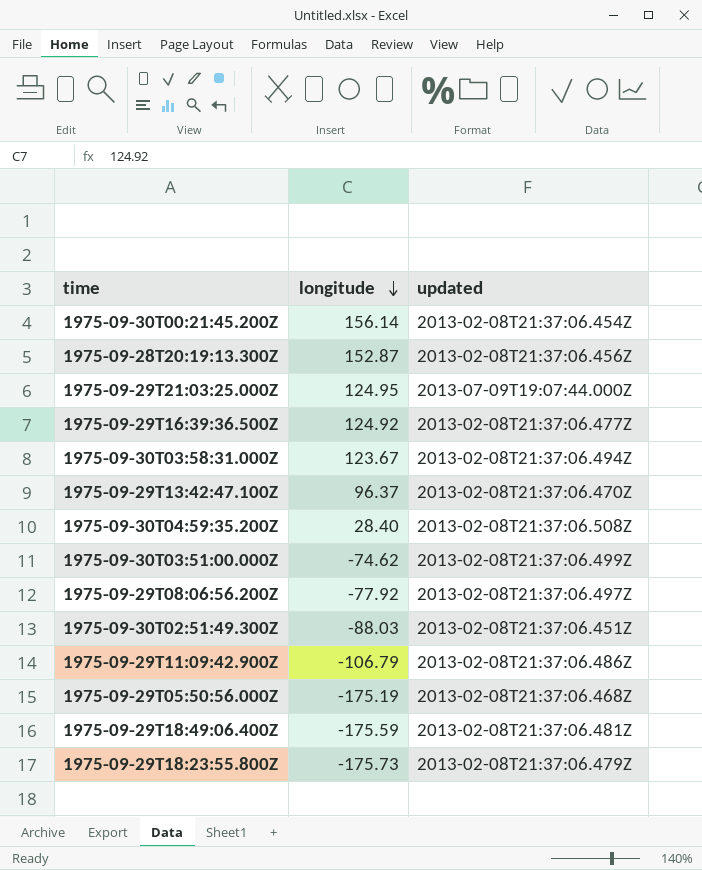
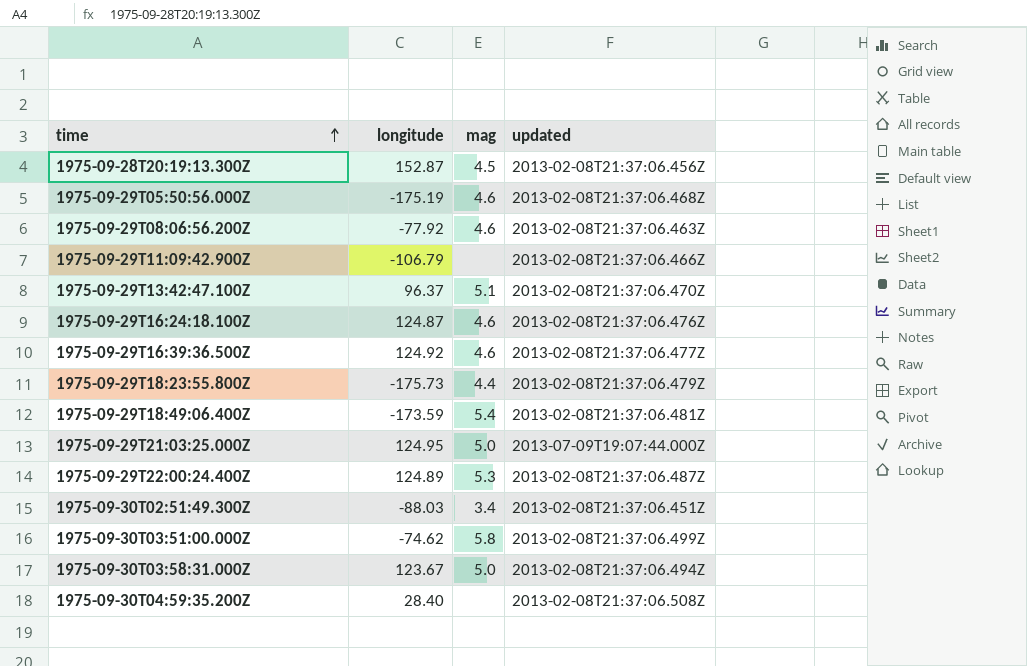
row order: longitude descending -> time ascending
column mag | position: none -> 3
row 1975-09-30T00:21:45.200Z: 156.14 | 2013-02-08T21:37:06.454Z -> none
1975-09-29T08:06:56.200Z | updated: 2013-02-08T21:37:06.497Z -> 2013-02-08T21:37:06.463Z
1975-09-29T11:09:42.900Z | updated: 2013-02-08T21:37:06.486Z -> 2013-02-08T21:37:06.466Z
row 1975-09-29T16:24:18.100Z: none -> 124.87 | 4.6 | 2013-02-08T21:37:06.476Z
1975-09-29T18:49:06.400Z | longitude: -175.59 -> -173.59
row 1975-09-29T22:00:24.400Z: none -> 124.89 | 5.3 | 2013-02-08T21:37:06.487Z

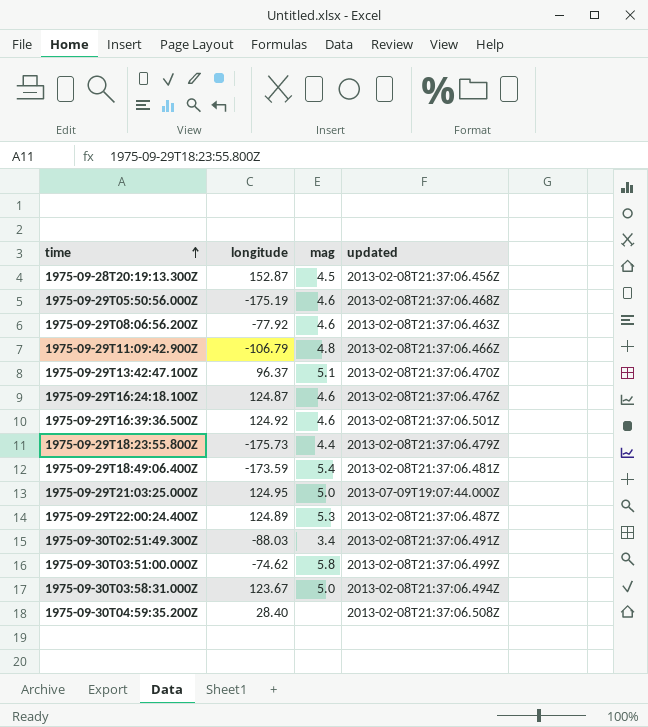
1975-09-29T11:09:42.900Z | mag: none -> 4.8
1975-09-29T16:39:36.500Z | updated: 2013-02-08T21:37:06.477Z -> 2013-02-08T21:37:06.501Z
1975-09-30T02:51:49.300Z | updated: 2013-02-08T21:37:06.451Z -> 2013-02-08T21:37:06.491Z

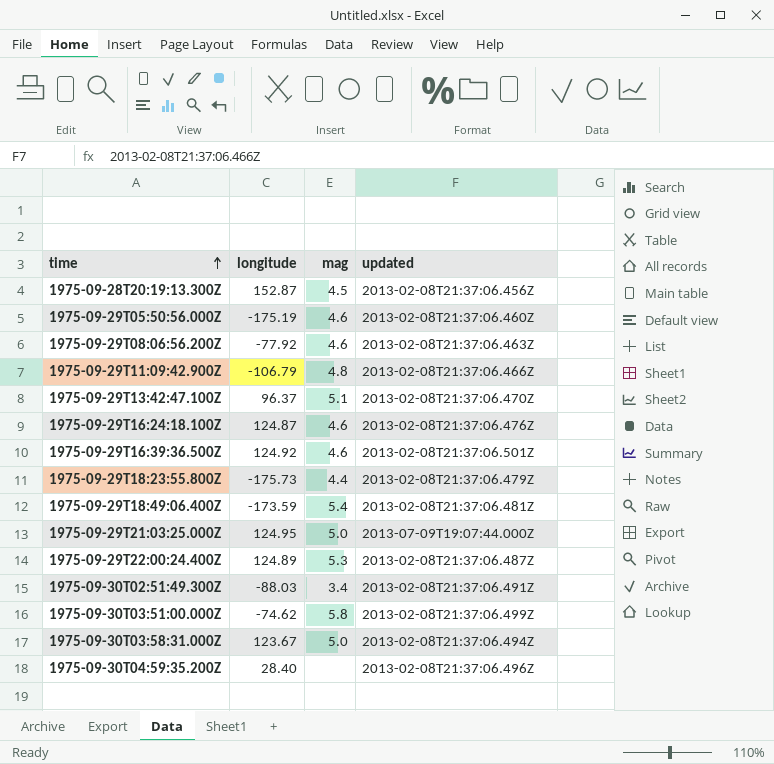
1975-09-29T05:50:56.000Z | updated: 2013-02-08T21:37:06.468Z -> 2013-02-08T21:37:06.460Z
1975-09-30T04:59:35.200Z | updated: 2013-02-08T21:37:06.508Z -> 2013-02-08T21:37:06.496Z

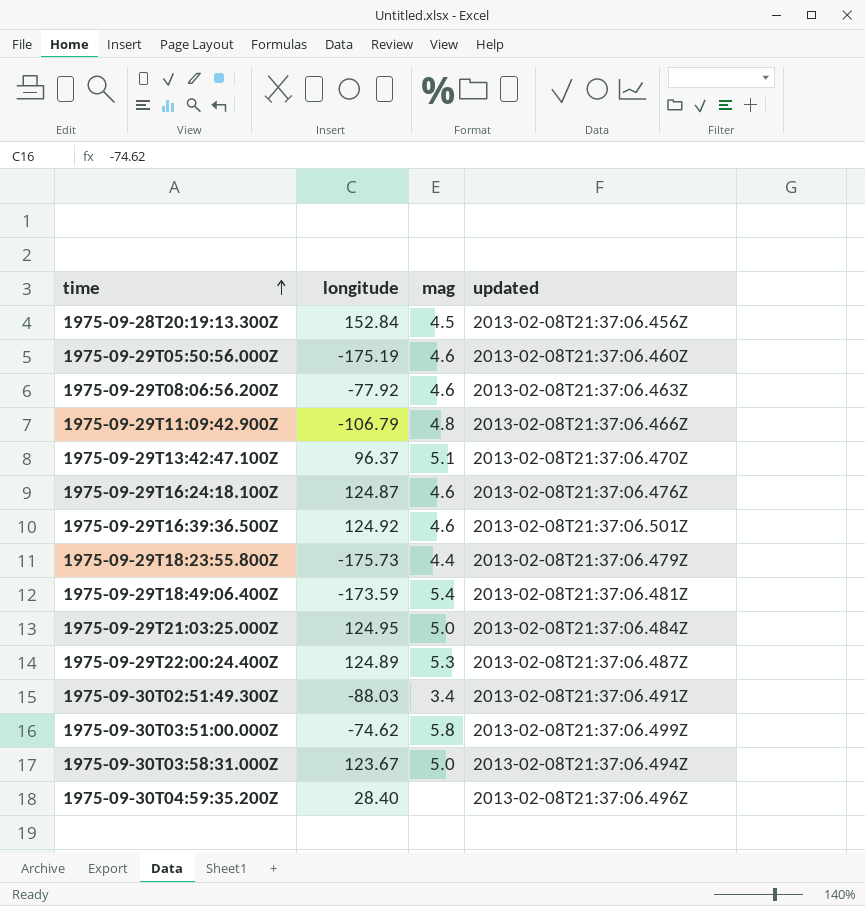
1975-09-28T20:19:13.300Z | longitude: 152.87 -> 152.84
1975-09-29T21:03:25.000Z | updated: 2013-07-09T19:07:44.000Z -> 2013-02-08T21:37:06.484Z

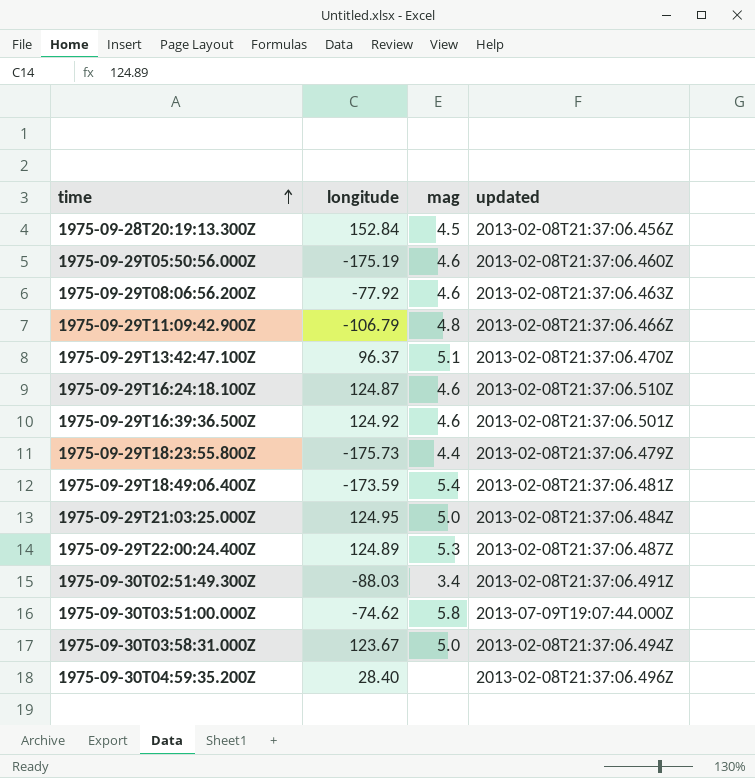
1975-09-29T16:24:18.100Z | updated: 2013-02-08T21:37:06.476Z -> 2013-02-08T21:37:06.510Z
1975-09-30T03:51:00.000Z | updated: 2013-02-08T21:37:06.499Z -> 2013-07-09T19:07:44.000Z

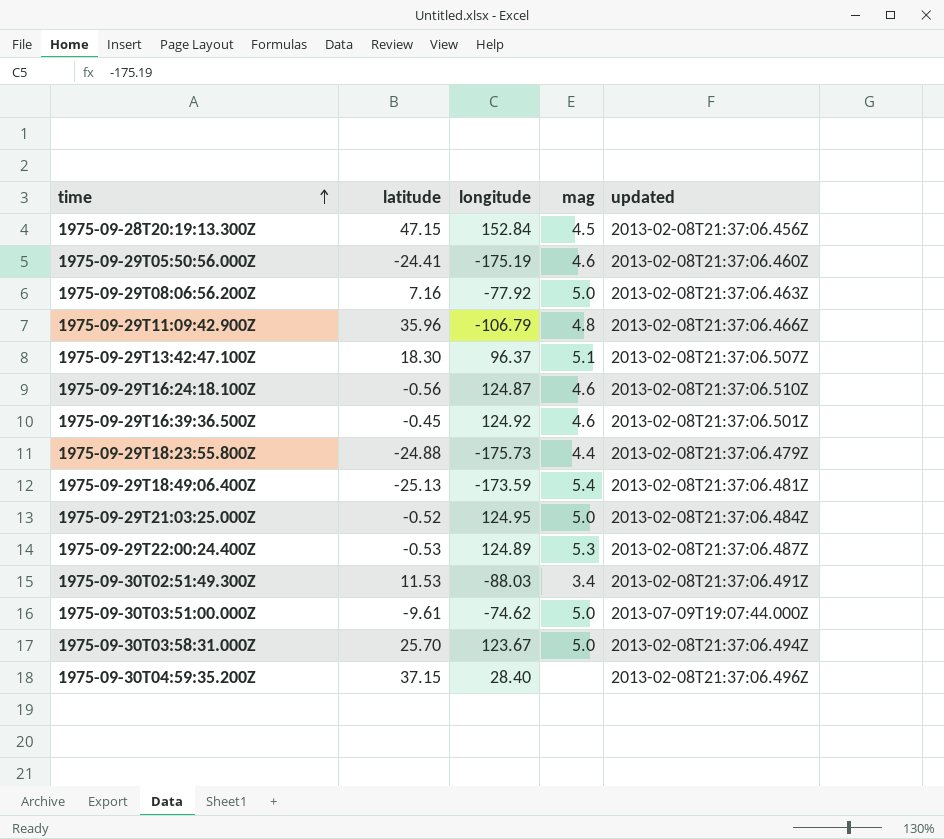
column latitude | position: none -> 2
1975-09-29T08:06:56.200Z | mag: 4.6 -> 5.0
1975-09-29T13:42:47.100Z | updated: 2013-02-08T21:37:06.470Z -> 2013-02-08T21:37:06.507Z
1975-09-30T03:51:00.000Z | mag: 5.8 -> 5.0

